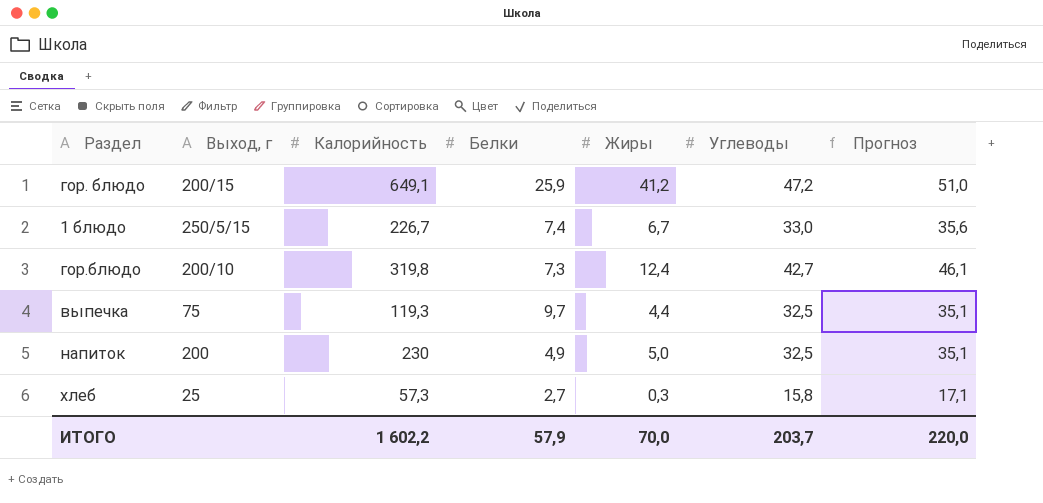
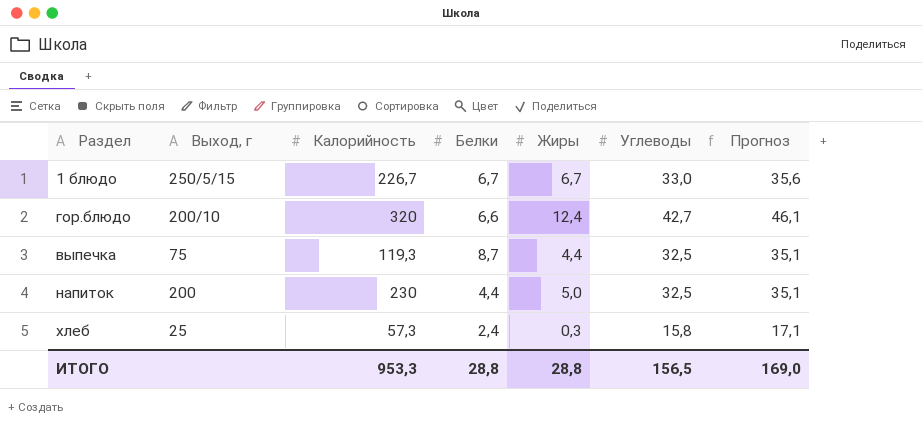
row гор. блюдо: 200/15 | 649,1 | 25,9 | 41,2 | 47,2 | 51,0 -> none
1 блюдо | Белки: 7,4 -> 6,7
гор.блюдо | Калорийность: 319,8 -> 320
гор.блюдо | Белки: 7,3 -> 6,6
выпечка | Белки: 9,7 -> 8,7
напиток | Белки: 4,9 -> 4,4
хлеб | Белки: 2,7 -> 2,4
ИТОГО | Калорийность: 1 602,2 -> 953,3
ИТОГО | Белки: 57,9 -> 28,8
ИТОГО | Жиры: 70,0 -> 28,8
ИТОГО | Углеводы: 203,7 -> 156,5
ИТОГО | Прогноз: 220,0 -> 169,0

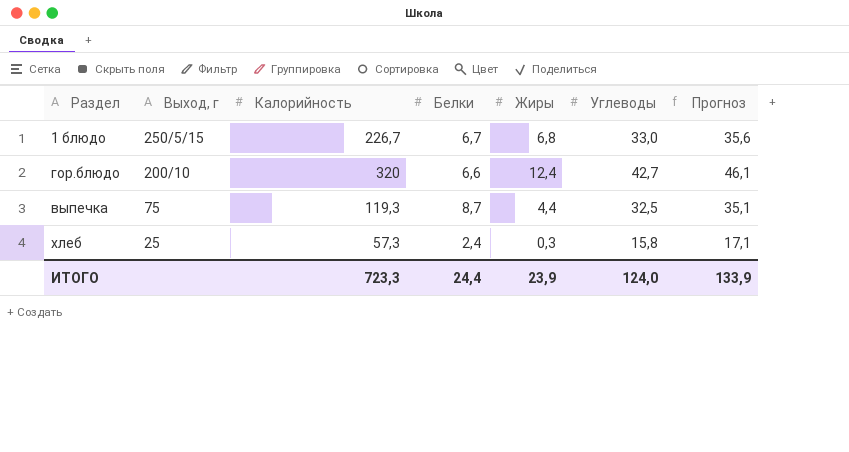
row напиток: 200 | 230 | 4,4 | 5,0 | 32,5 | 35,1 -> none
1 блюдо | Жиры: 6,7 -> 6,8
ИТОГО | Калорийность: 953,3 -> 723,3
ИТОГО | Белки: 28,8 -> 24,4
ИТОГО | Жиры: 28,8 -> 23,9
ИТОГО | Углеводы: 156,5 -> 124,0
ИТОГО | Прогноз: 169,0 -> 133,9

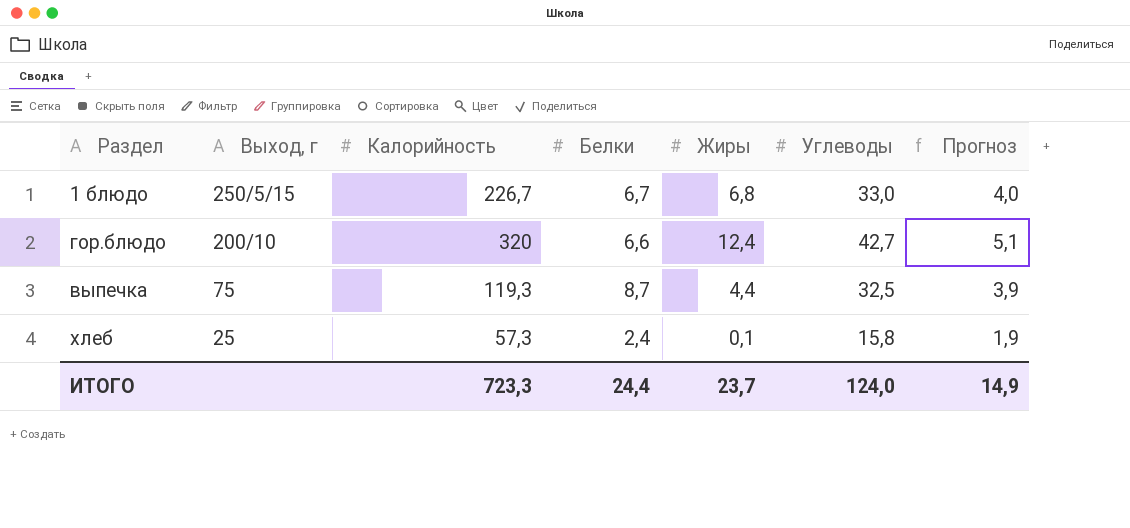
column Прогноз | formula: [Углеводы] * 1,08 -> [Углеводы] * 0,12
хлеб | Жиры: 0,3 -> 0,1
ИТОГО | Жиры: 23,9 -> 23,7
ИТОГО | Прогноз: 133,9 -> 14,9

